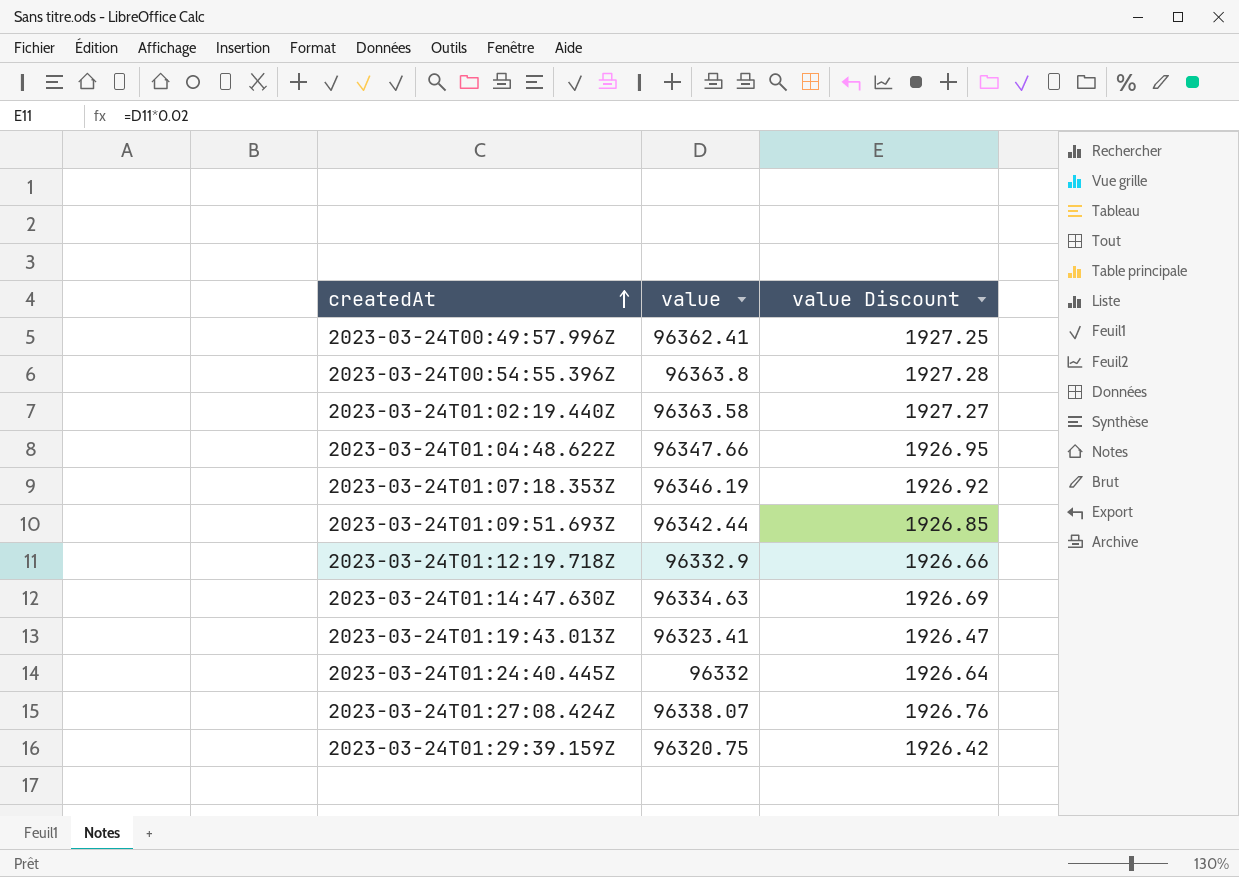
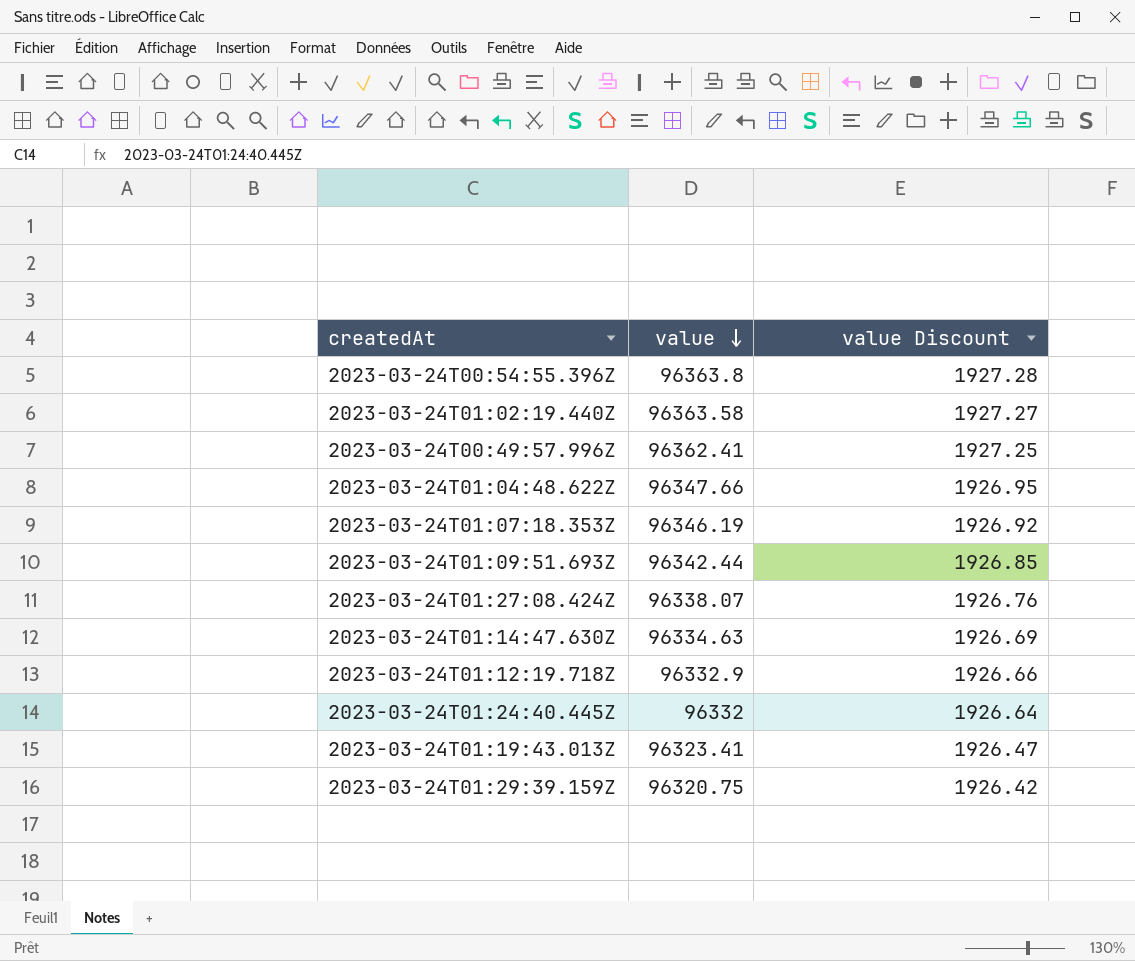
row order: createdAt ascending -> value descending

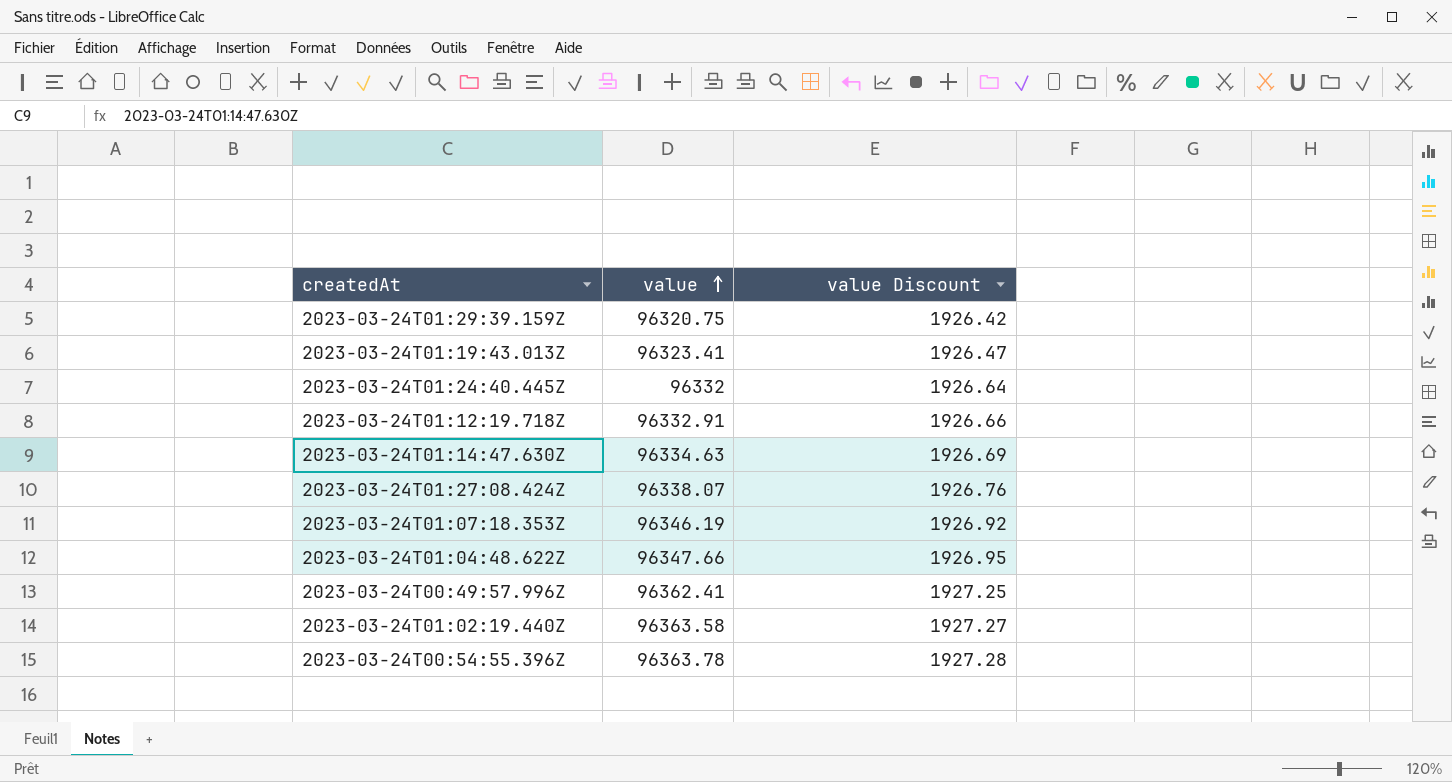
row order: value descending -> value ascending
row 2023-03-24T01:09:51.693Z: 96342.44 | 1926.85 -> none
2023-03-24T01:12:19.718Z | value: 96332.9 -> 96332.91
2023-03-24T00:54:55.396Z | value: 96363.8 -> 96363.78

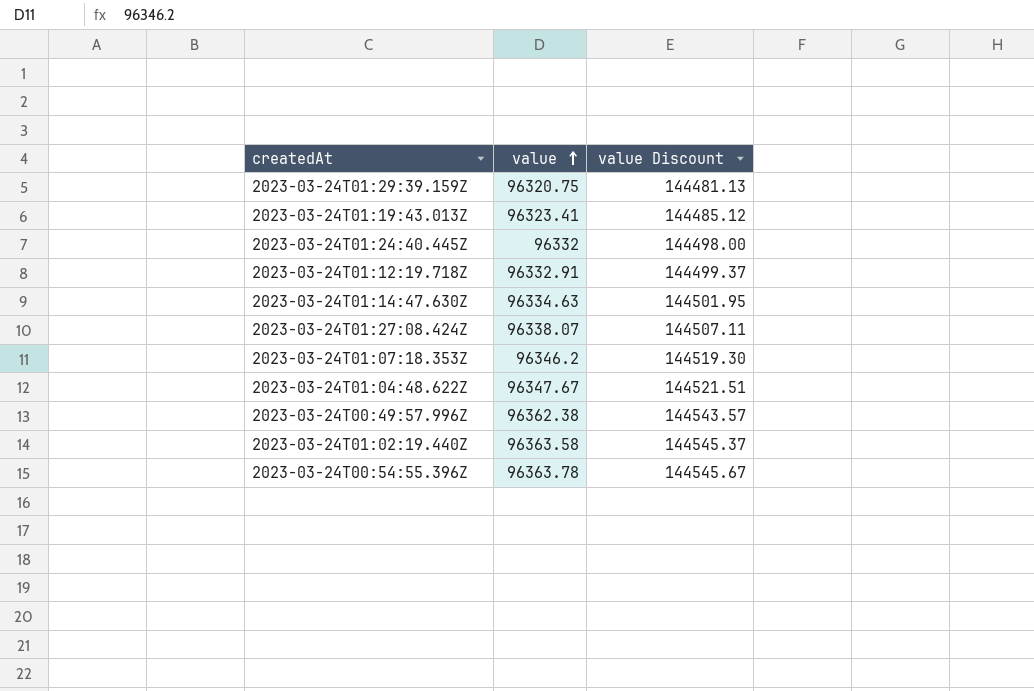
column value Discount | formula: [value] * 0.02 -> [value] * 1.5
2023-03-24T01:07:18.353Z | value: 96346.19 -> 96346.2
2023-03-24T01:04:48.622Z | value: 96347.66 -> 96347.67
2023-03-24T00:49:57.996Z | value: 96362.41 -> 96362.38

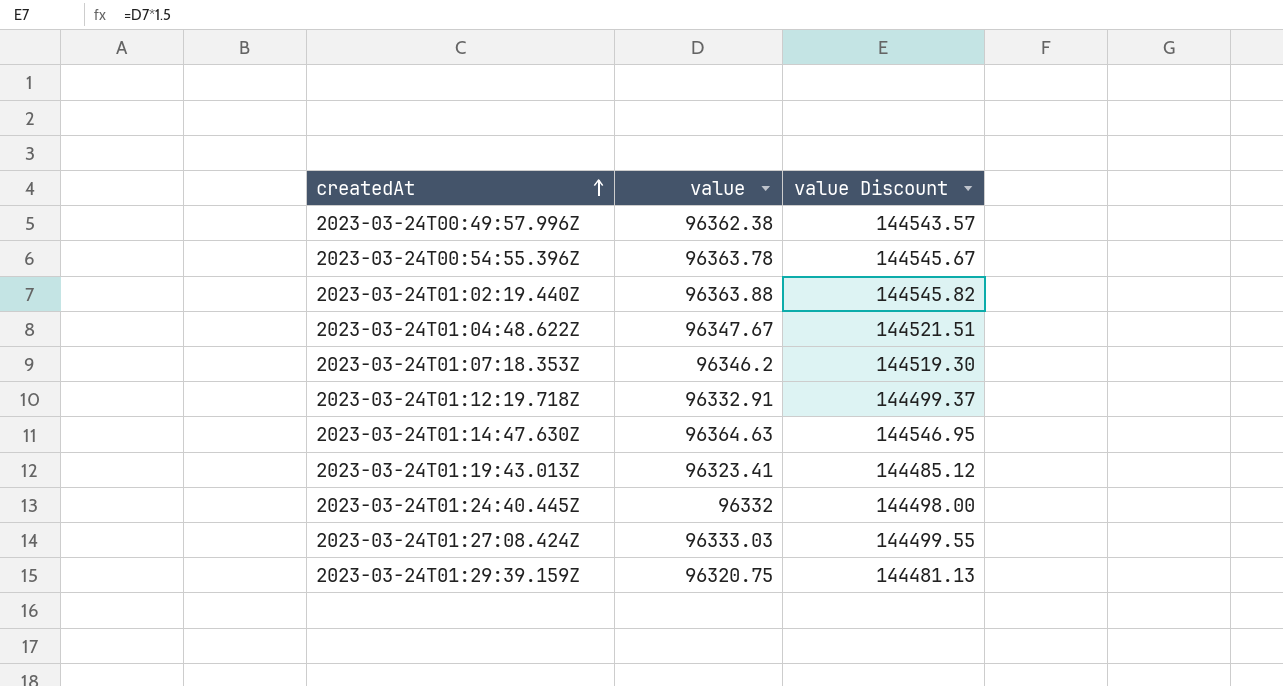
row order: value ascending -> createdAt ascending
2023-03-24T01:02:19.440Z | value: 96363.58 -> 96363.88
2023-03-24T01:02:19.440Z | value Discount: 144545.37 -> 144545.82
2023-03-24T01:14:47.630Z | value: 96334.63 -> 96364.63
2023-03-24T01:14:47.630Z | value Discount: 144501.95 -> 144546.95
2023-03-24T01:27:08.424Z | value: 96338.07 -> 96333.03
2023-03-24T01:27:08.424Z | value Discount: 144507.11 -> 144499.55

